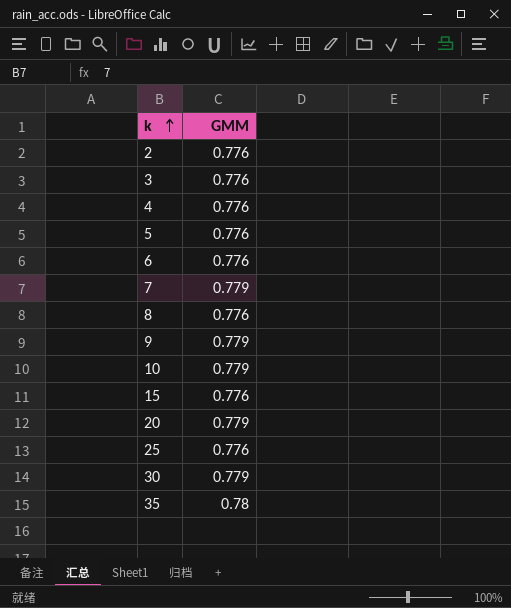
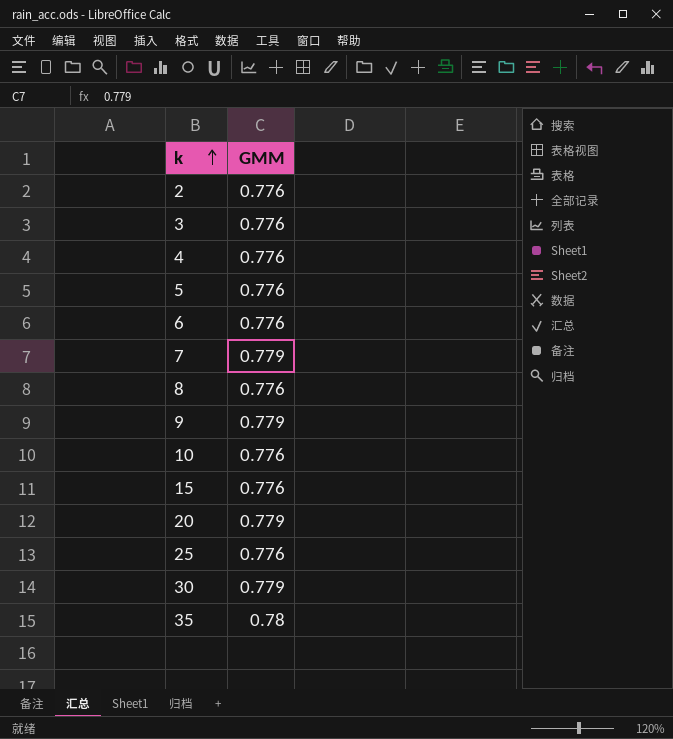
10 | GMM: 0.779 -> 0.776

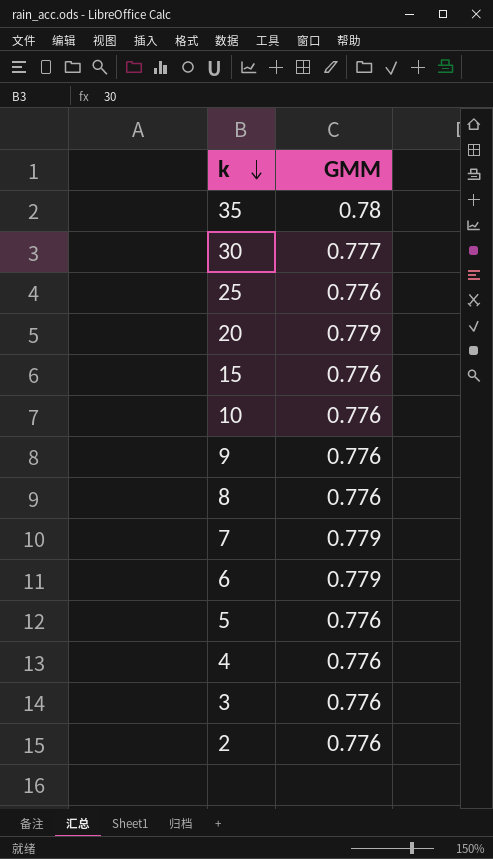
row order: k ascending -> k descending
30 | GMM: 0.779 -> 0.777
9 | GMM: 0.779 -> 0.776
6 | GMM: 0.776 -> 0.779

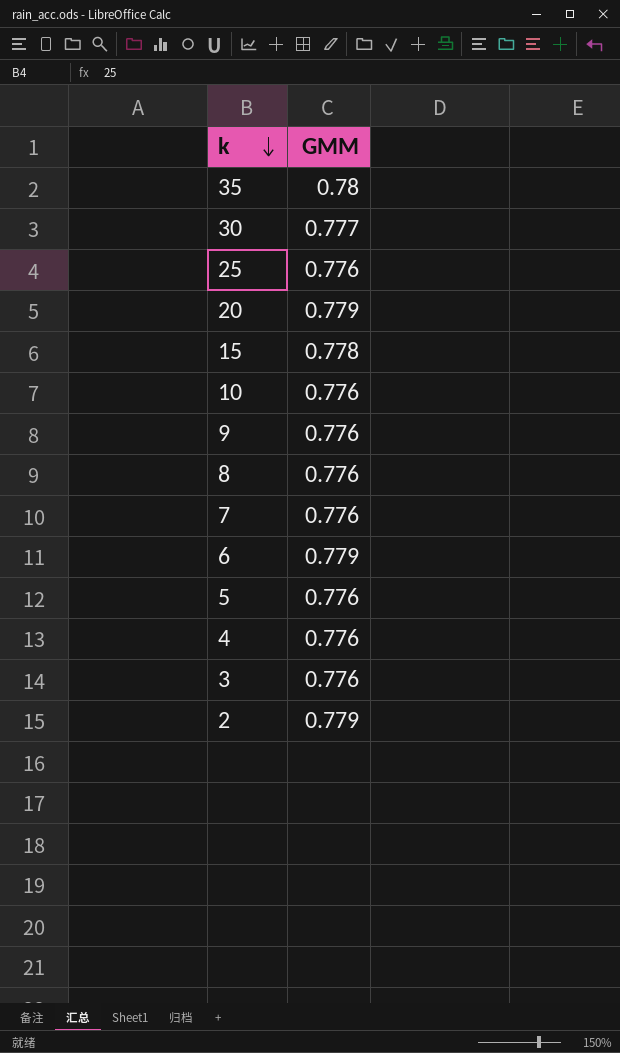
15 | GMM: 0.776 -> 0.778
7 | GMM: 0.779 -> 0.776
2 | GMM: 0.776 -> 0.779

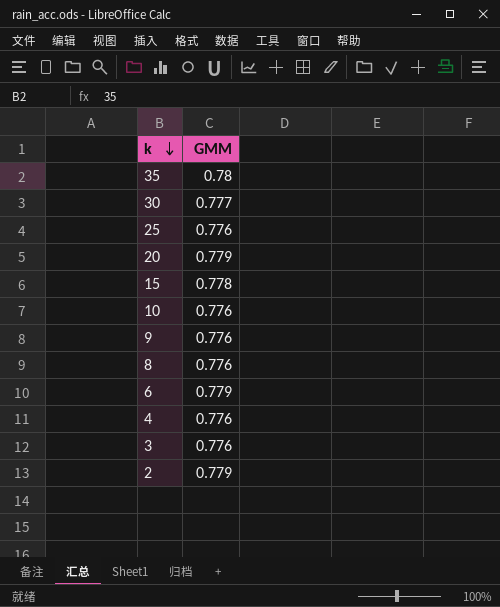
row 7: 0.776 -> none
row 5: 0.776 -> none

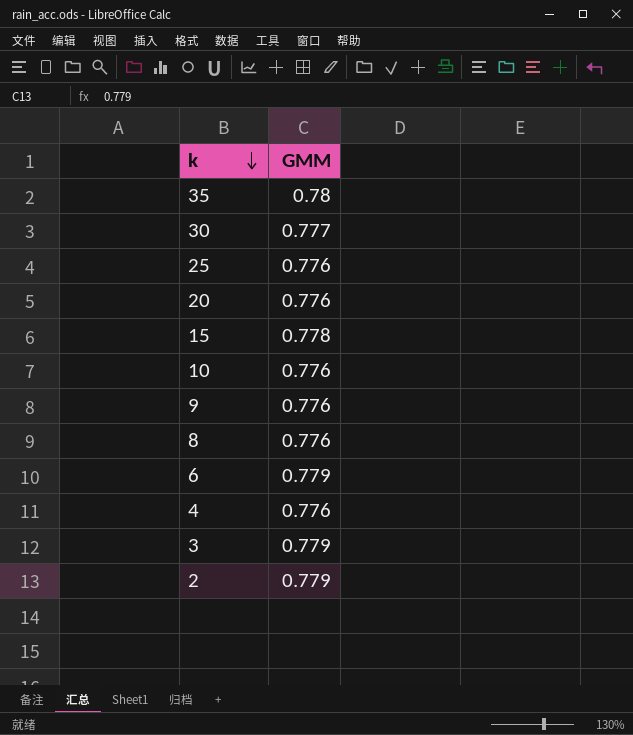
20 | GMM: 0.779 -> 0.776
3 | GMM: 0.776 -> 0.779

